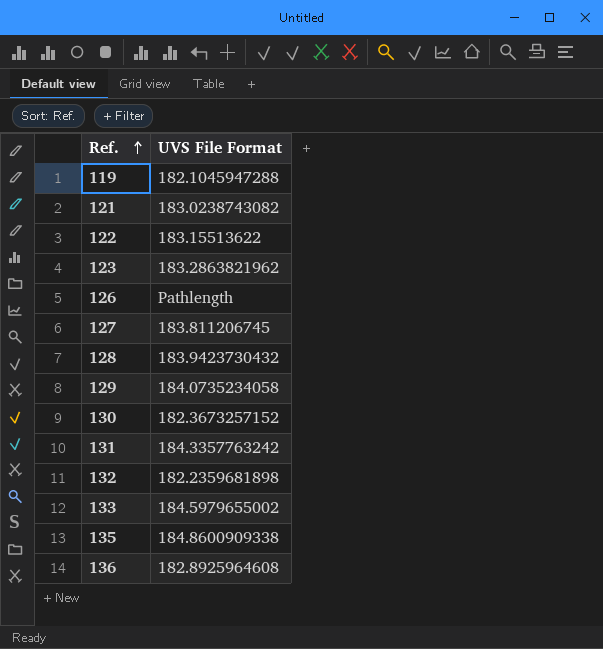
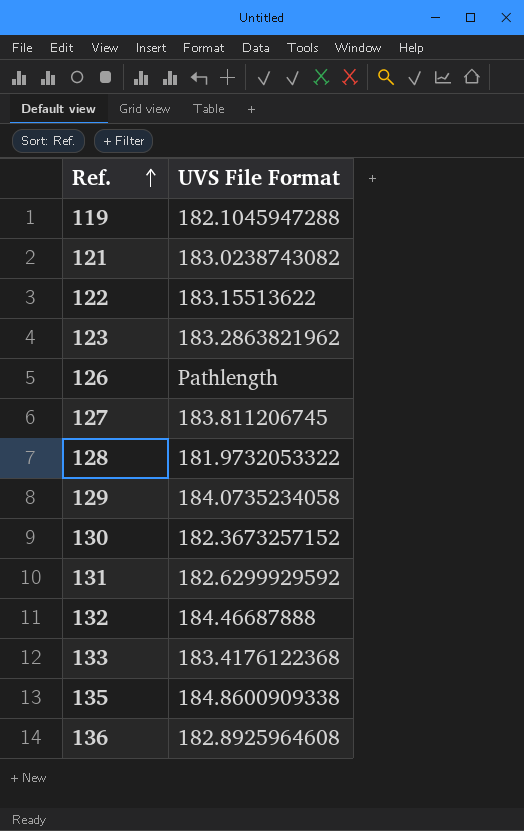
128 | UVS File Format: 183.9423730432 -> 181.9732053322
131 | UVS File Format: 184.3357763242 -> 182.6299929592
132 | UVS File Format: 182.2359681898 -> 184.46687888
133 | UVS File Format: 184.5979655002 -> 183.4176122368

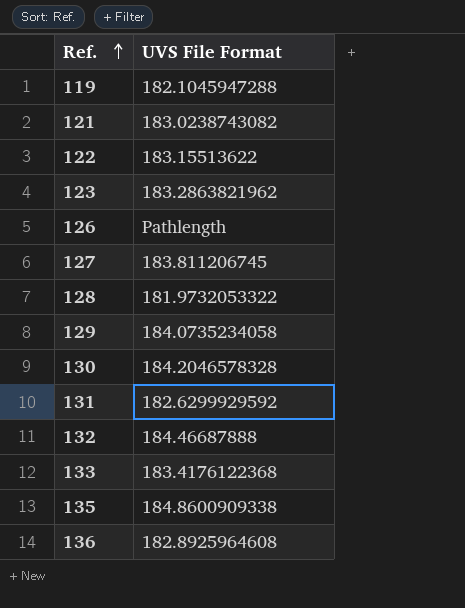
130 | UVS File Format: 182.3673257152 -> 184.2046578328

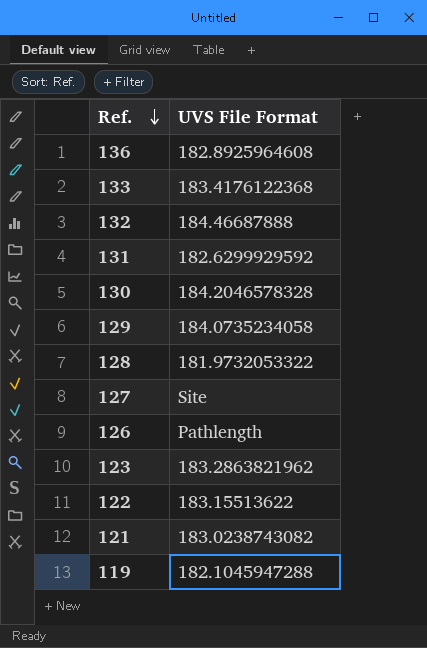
row order: Ref. ascending -> Ref. descending
row 135: 184.8600909338 -> none
127 | UVS File Format: 183.811206745 -> Site

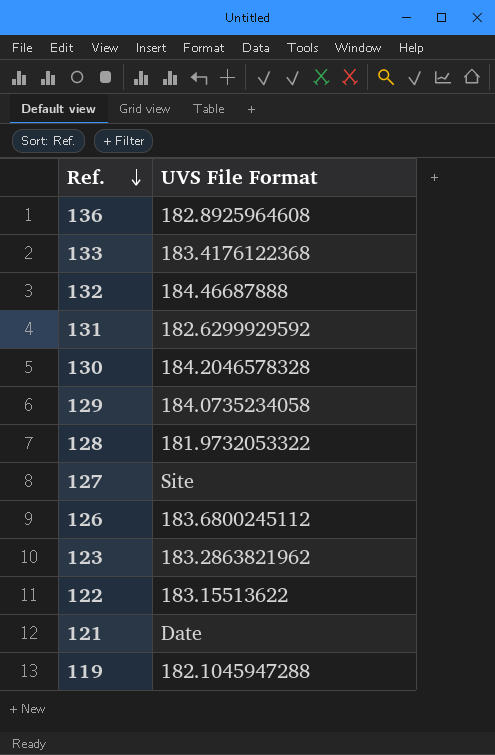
126 | UVS File Format: Pathlength -> 183.6800245112
121 | UVS File Format: 183.0238743082 -> Date

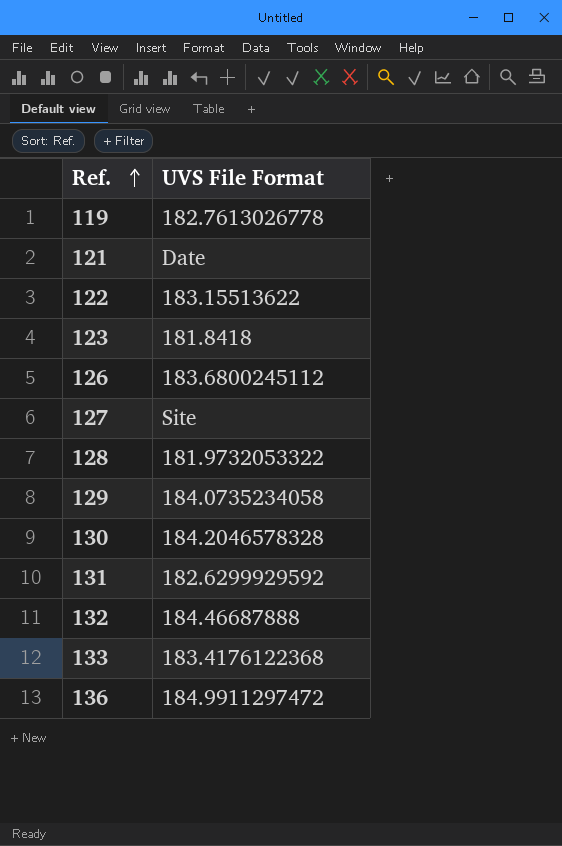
row order: Ref. descending -> Ref. ascending
119 | UVS File Format: 182.1045947288 -> 182.7613026778
123 | UVS File Format: 183.2863821962 -> 181.8418
136 | UVS File Format: 182.8925964608 -> 184.9911297472

